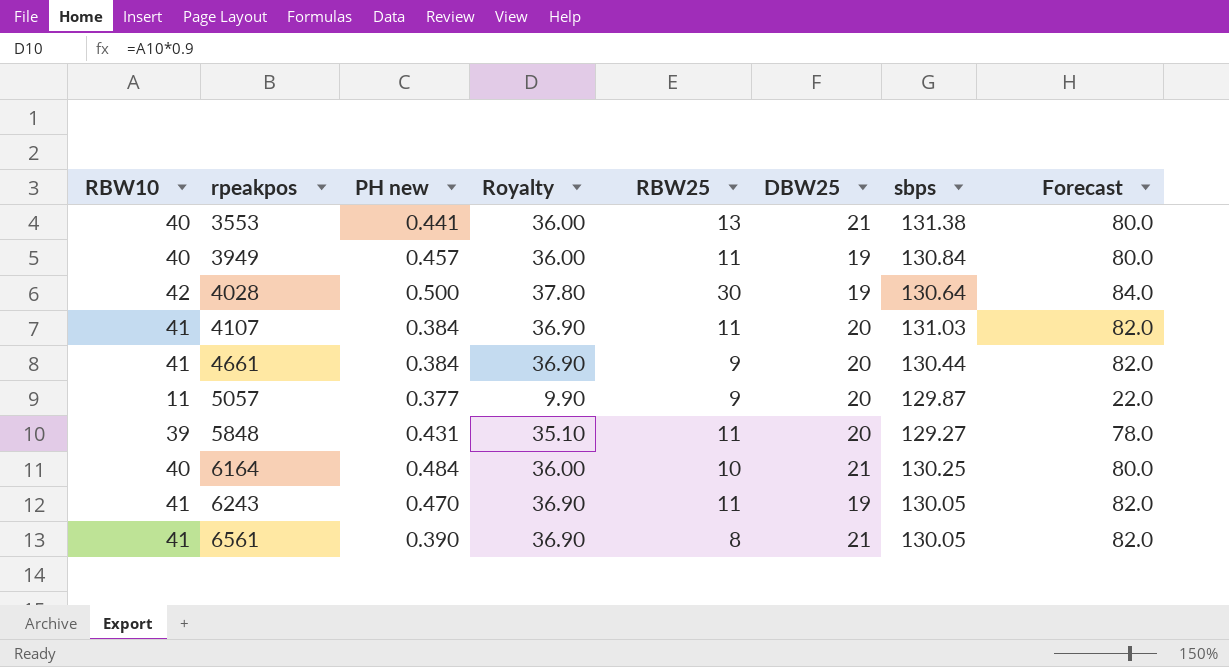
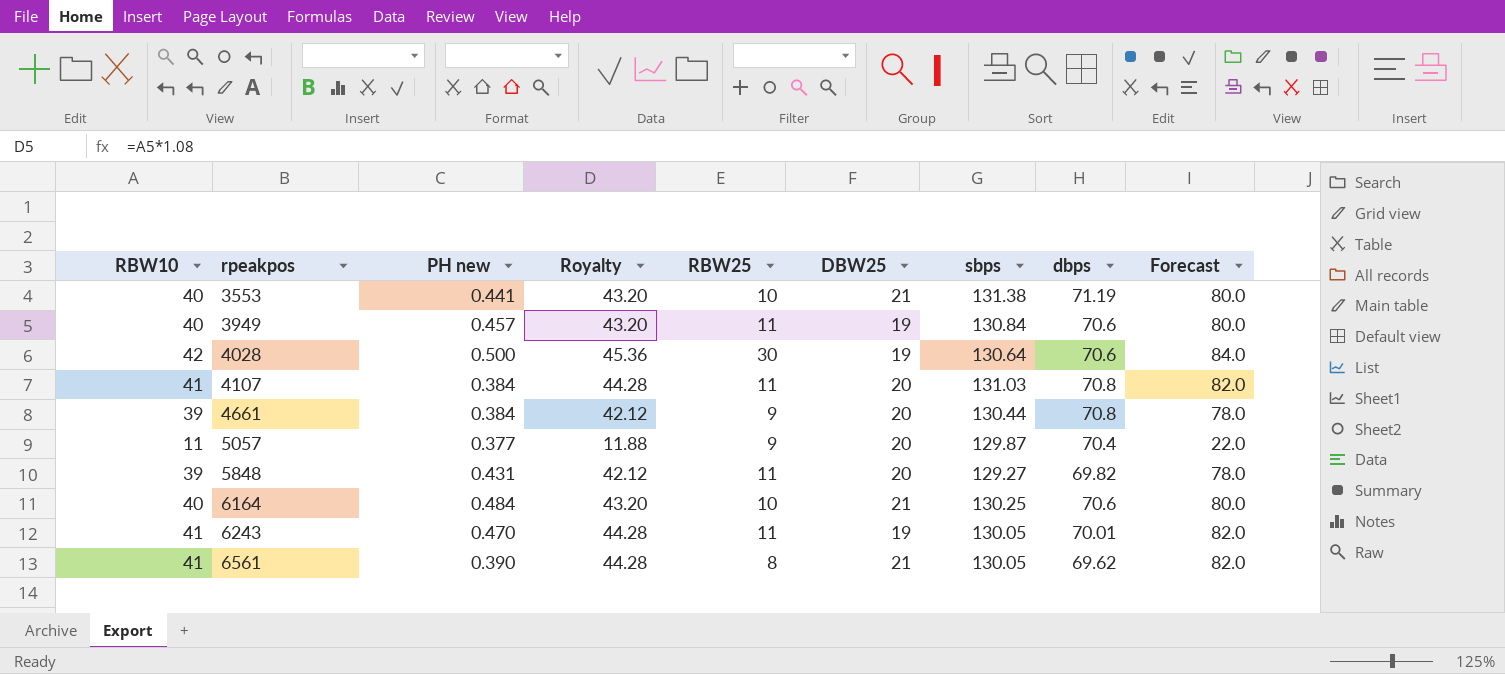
column Royalty | formula: [RBW10] * 0.9 -> [RBW10] * 1.08
column dbps | position: none -> 8
3553 | RBW25: 13 -> 10
4661 | RBW10: 41 -> 39
4661 | Forecast: 82.0 -> 78.0

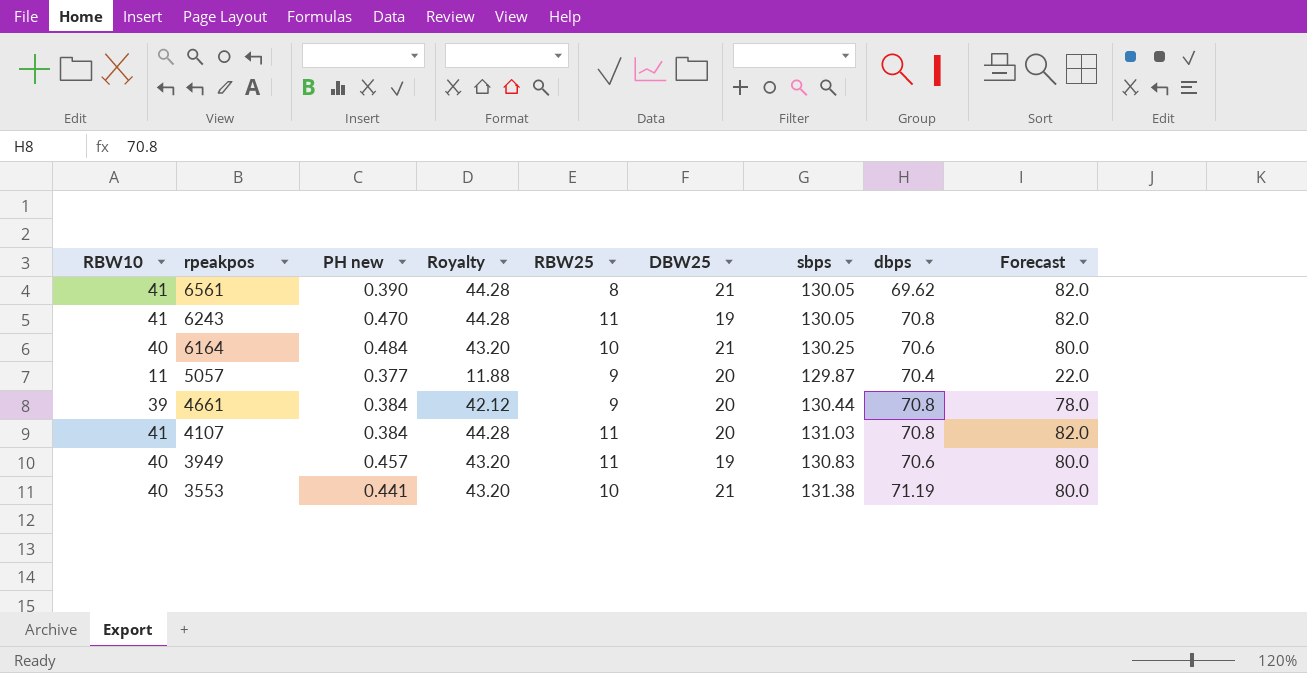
row order: rpeakpos ascending -> rpeakpos descending
row 4028: 42 | 0.500 | 45.36 | 30 | 19 | 130.64 | 70.6 | 84.0 -> none
row 5848: 39 | 0.431 | 42.12 | 11 | 20 | 129.27 | 69.82 | 78.0 -> none
6243 | dbps: 70.01 -> 70.8
3949 | sbps: 130.84 -> 130.83

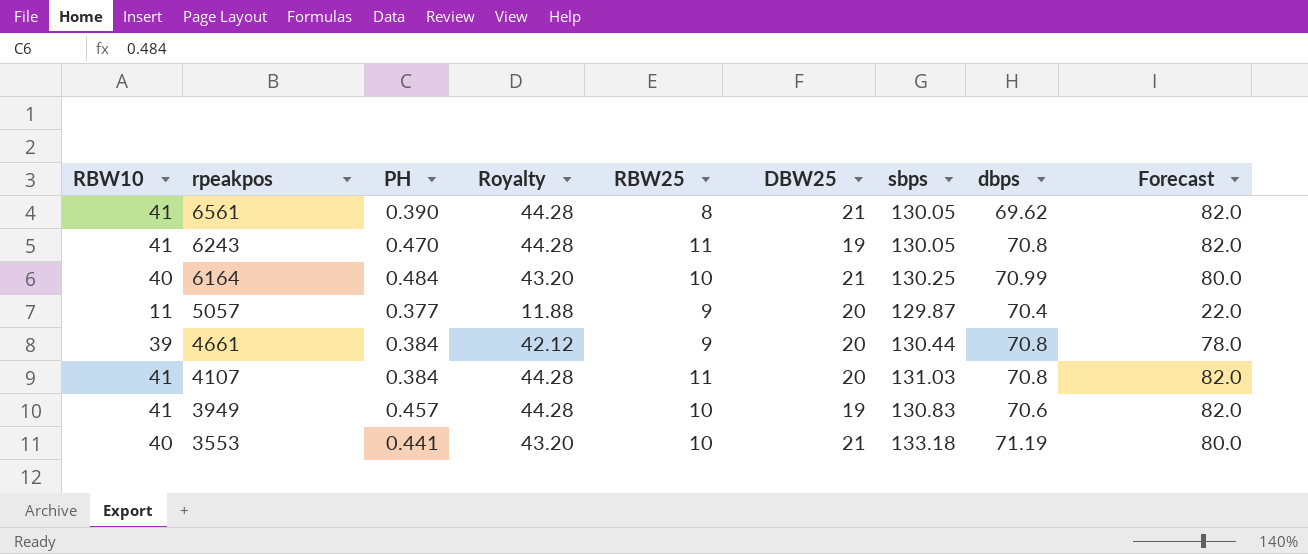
column name: PH new -> PH
6164 | dbps: 70.6 -> 70.99
3949 | RBW10: 40 -> 41
3949 | Royalty: 43.20 -> 44.28
3949 | RBW25: 11 -> 10
3949 | Forecast: 80.0 -> 82.0
3553 | sbps: 131.38 -> 133.18

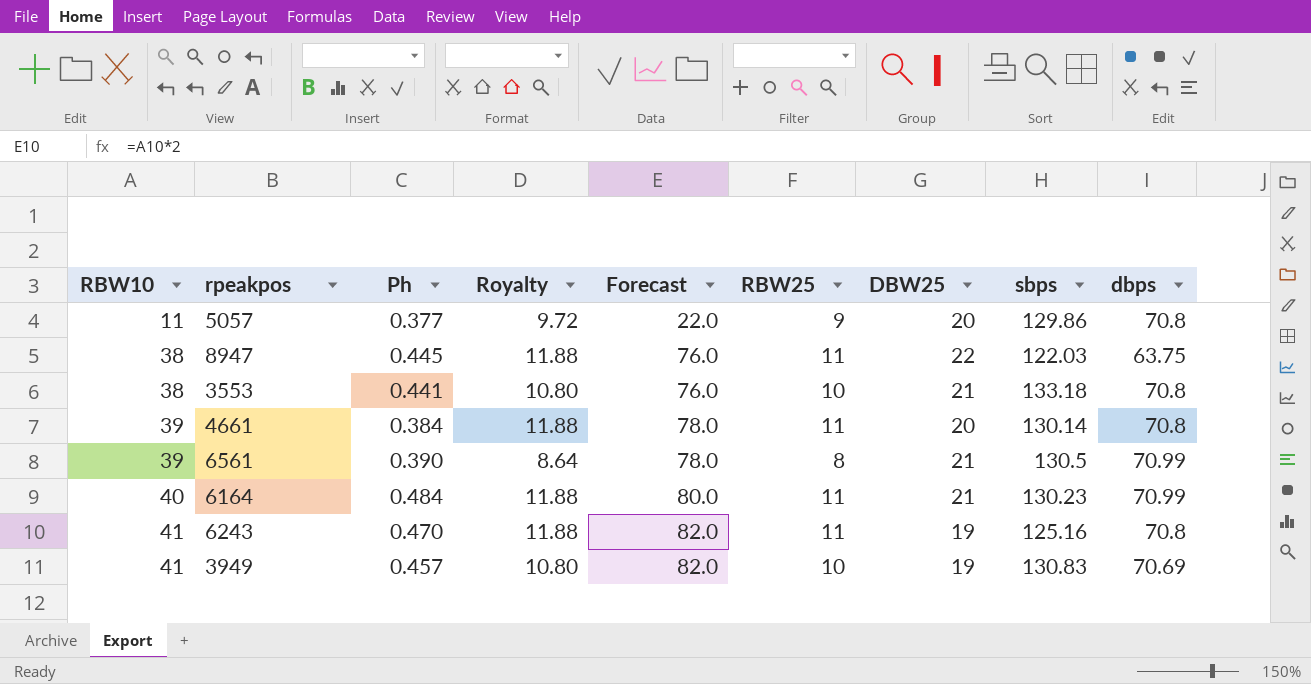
row order: rpeakpos descending -> RBW10 ascending
column name: PH -> Ph
column Royalty | formula: [RBW10] * 1.08 -> [RBW25] * 1.08
column Forecast | position: 9 -> 5
row 4107: 41 | 0.384 | 44.28 | 11 | 20 | 131.03 | 70.8 | 82.0 -> none
5057 | sbps: 129.87 -> 129.86
5057 | dbps: 70.4 -> 70.8
row 8947: none -> 38 | 0.445 | 11.88 | 76.0 | 11 | 22 | 122.03 | 63.75
3553 | RBW10: 40 -> 38
3553 | Forecast: 80.0 -> 76.0
3553 | dbps: 71.19 -> 70.8
4661 | RBW25: 9 -> 11
4661 | sbps: 130.44 -> 130.14
6561 | RBW10: 41 -> 39
6561 | Forecast: 82.0 -> 78.0
6561 | sbps: 130.05 -> 130.5
6561 | dbps: 69.62 -> 70.99
6164 | RBW25: 10 -> 11
6164 | sbps: 130.25 -> 130.23
6243 | sbps: 130.05 -> 125.16
3949 | dbps: 70.6 -> 70.69

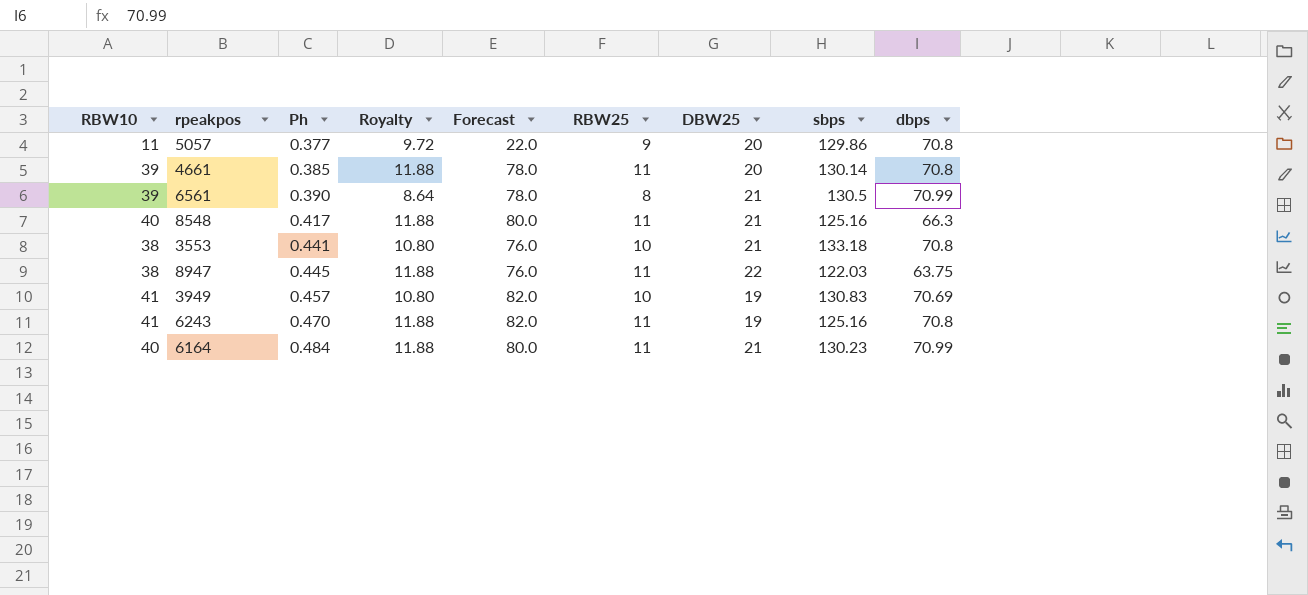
row order: RBW10 ascending -> Ph ascending
4661 | Ph: 0.384 -> 0.385
row 8548: none -> 40 | 0.417 | 11.88 | 80.0 | 11 | 21 | 125.16 | 66.3

